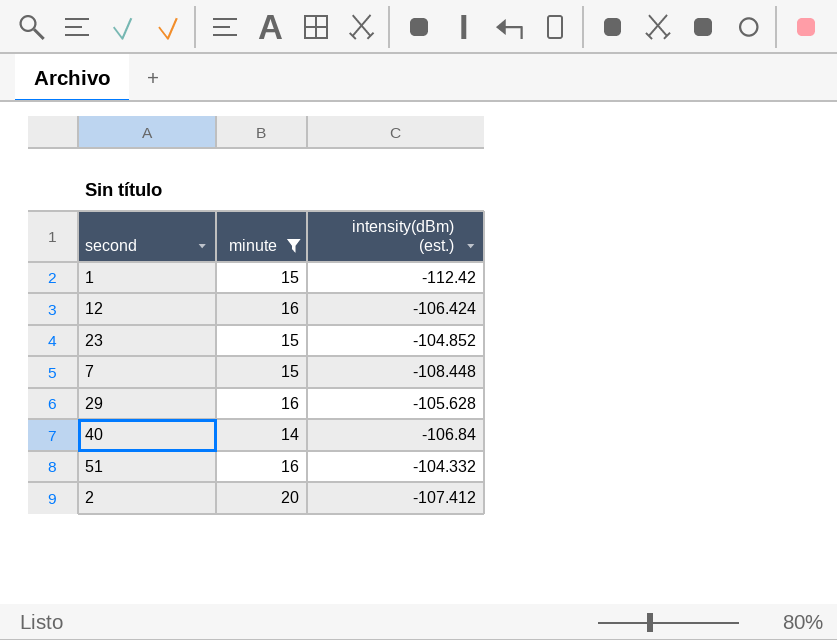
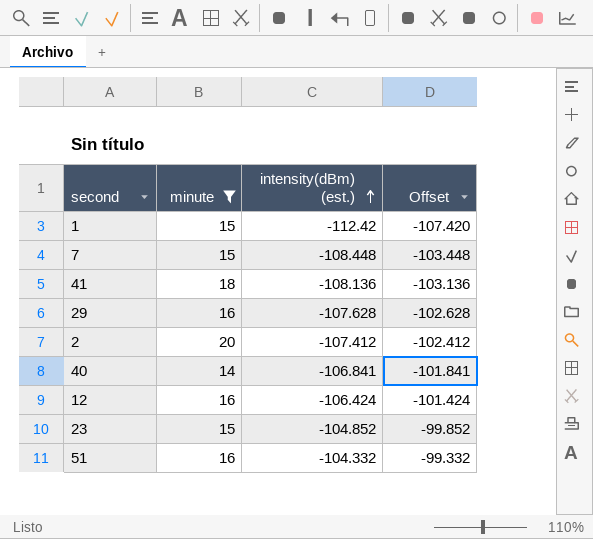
row order: none -> intensity(dBm) (est.) ascending
column Offset | formula: none -> [intensity(dBm) (est.)] + 5
row 41: none -> 18 | -108.136 | -103.136
29 | intensity(dBm) (est.): -105.628 -> -107.628
40 | intensity(dBm) (est.): -106.84 -> -106.841

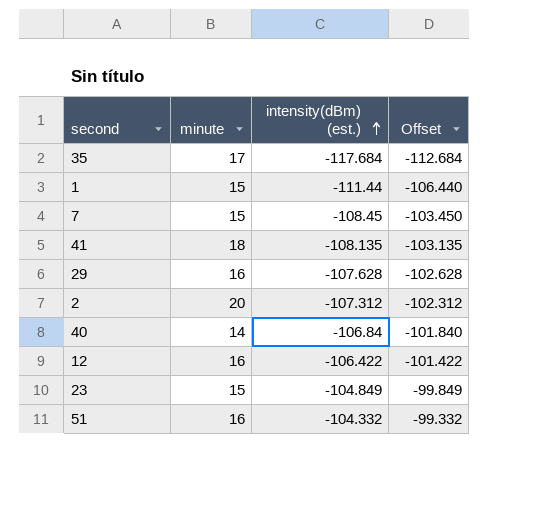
filter: minute != 17 -> none
1 | intensity(dBm) (est.): -112.42 -> -111.44
1 | Offset: -107.420 -> -106.440
7 | intensity(dBm) (est.): -108.448 -> -108.45
7 | Offset: -103.448 -> -103.450
41 | intensity(dBm) (est.): -108.136 -> -108.135
41 | Offset: -103.136 -> -103.135
2 | intensity(dBm) (est.): -107.412 -> -107.312
2 | Offset: -102.412 -> -102.312
40 | intensity(dBm) (est.): -106.841 -> -106.84
40 | Offset: -101.841 -> -101.840
12 | intensity(dBm) (est.): -106.424 -> -106.422
12 | Offset: -101.424 -> -101.422
23 | intensity(dBm) (est.): -104.852 -> -104.849
23 | Offset: -99.852 -> -99.849

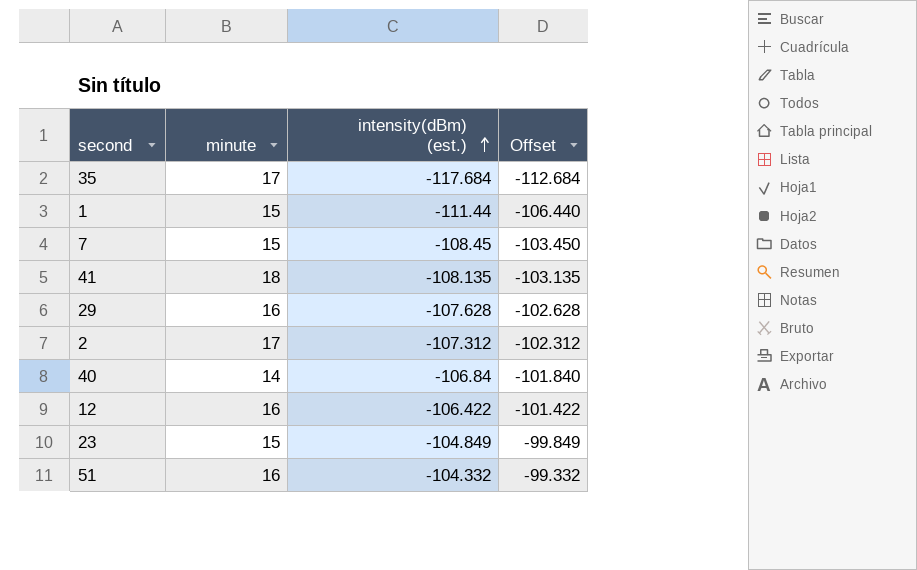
2 | minute: 20 -> 17

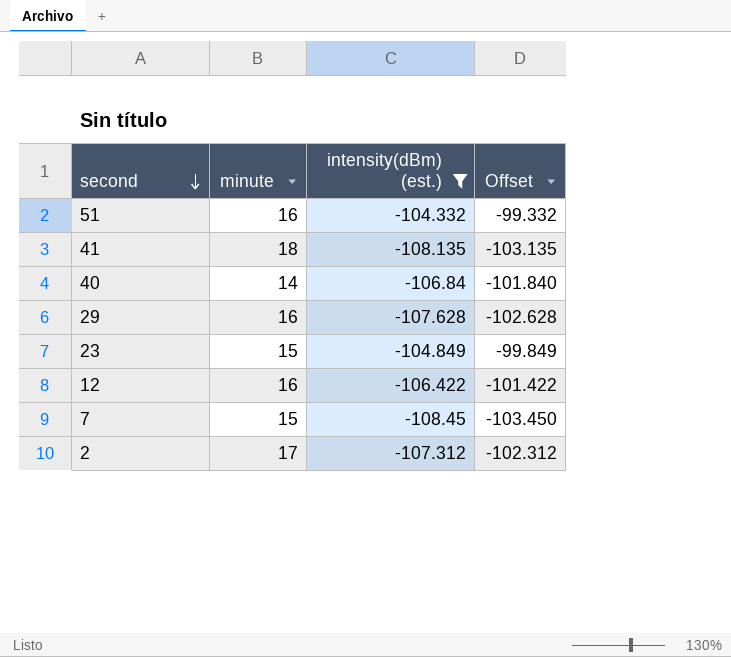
filter: none -> intensity(dBm) (est.) >= -108.45
row order: intensity(dBm) (est.) ascending -> second descending

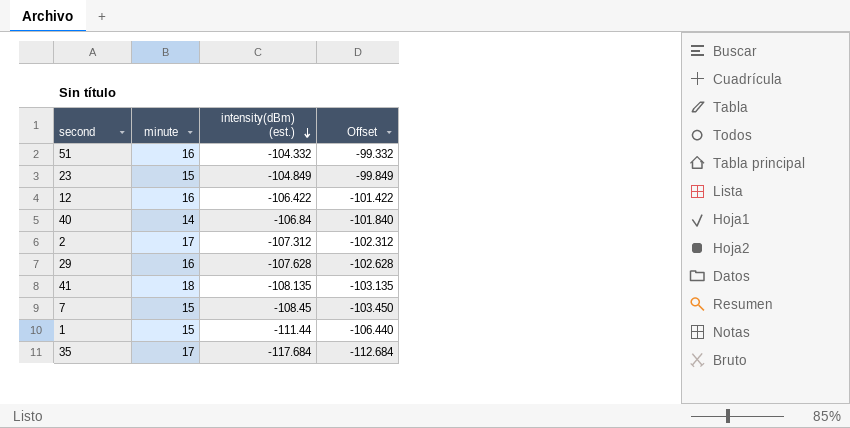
filter: intensity(dBm) (est.) >= -108.45 -> none
row order: second descending -> intensity(dBm) (est.) descending

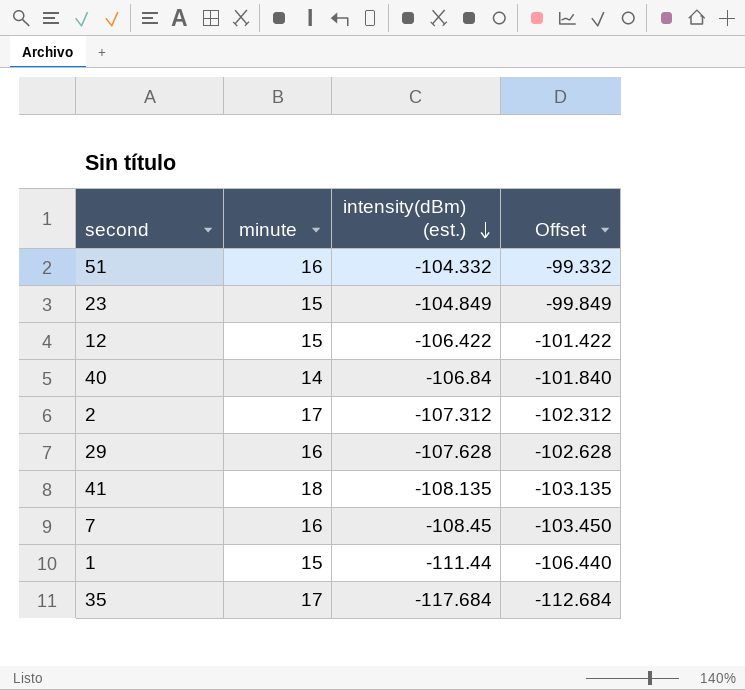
12 | minute: 16 -> 15
7 | minute: 15 -> 16

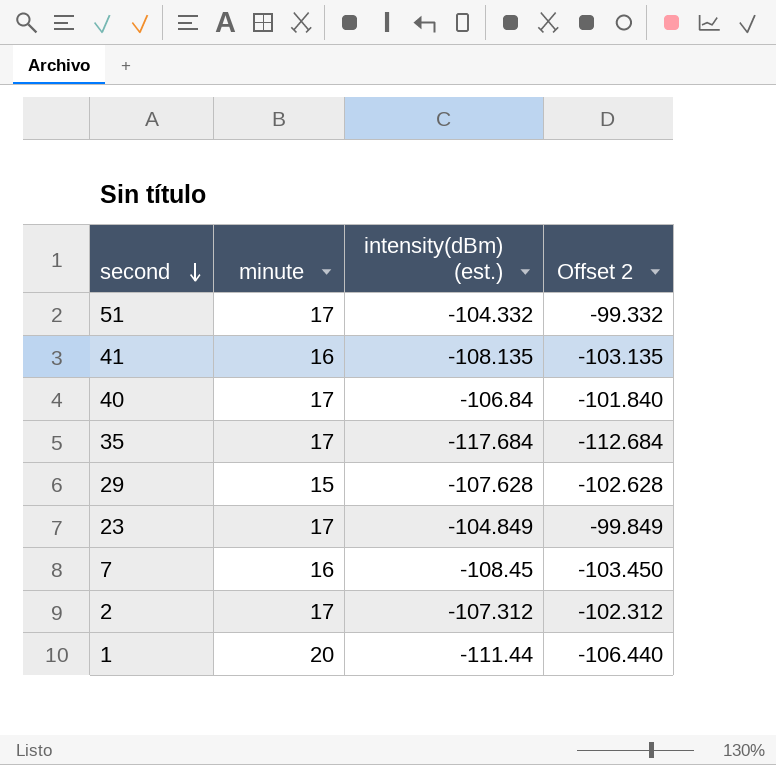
row order: intensity(dBm) (est.) descending -> second descending
column name: Offset -> Offset 2
row 12: 15 | -106.422 | -101.422 -> none
51 | minute: 16 -> 17
41 | minute: 18 -> 16
40 | minute: 14 -> 17
29 | minute: 16 -> 15
23 | minute: 15 -> 17
1 | minute: 15 -> 20

